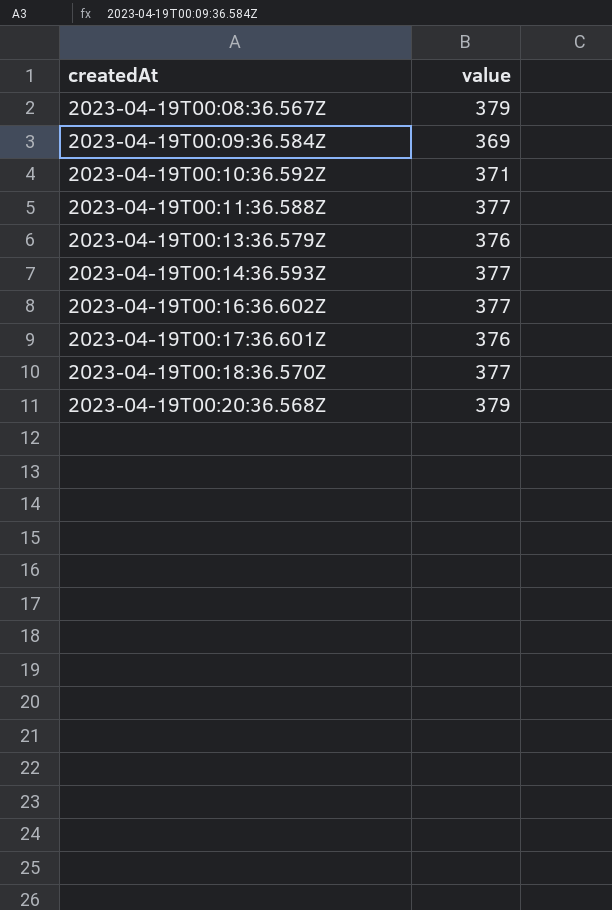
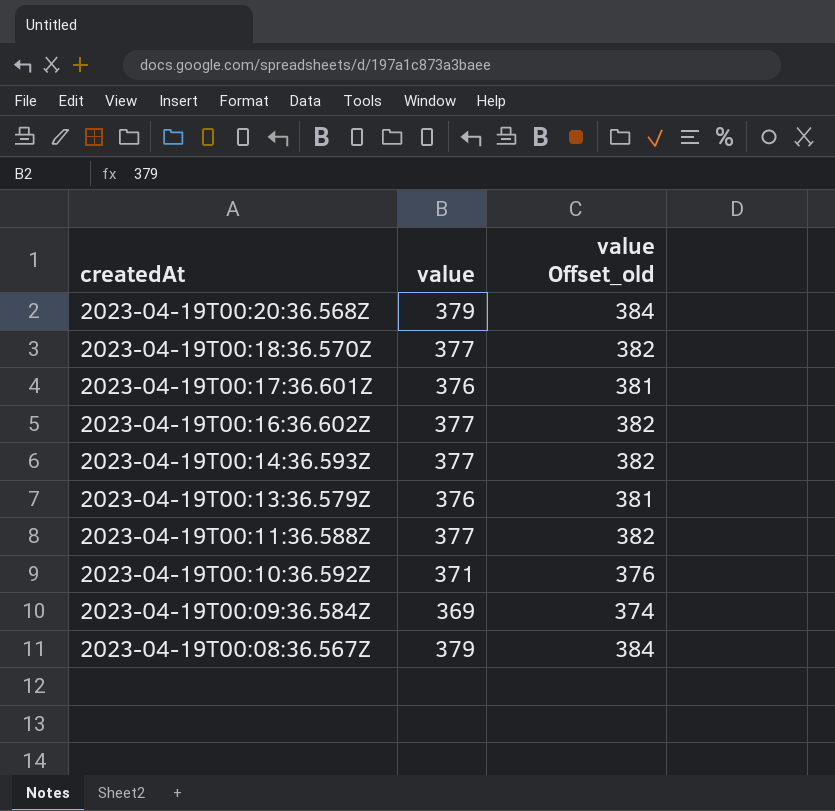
row order: createdAt ascending -> createdAt descending
column value Offset_old | formula: none -> [value] + 5

